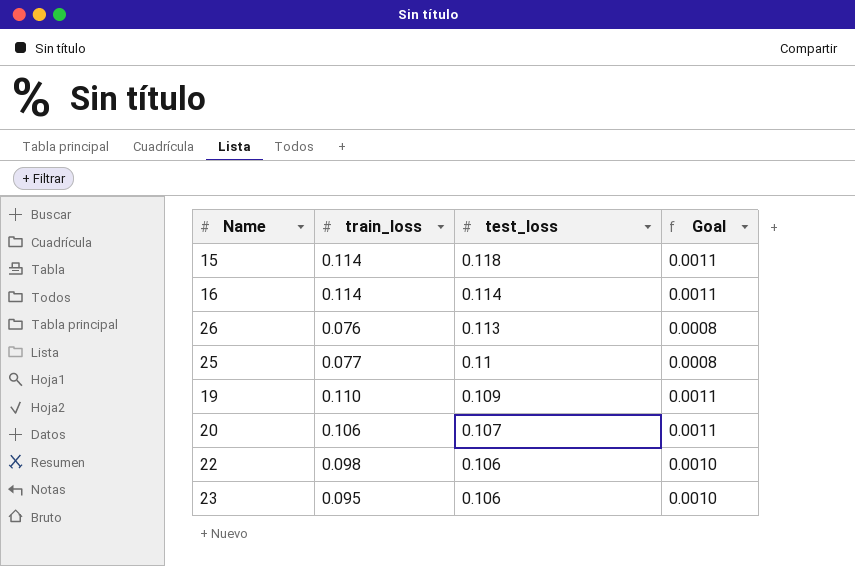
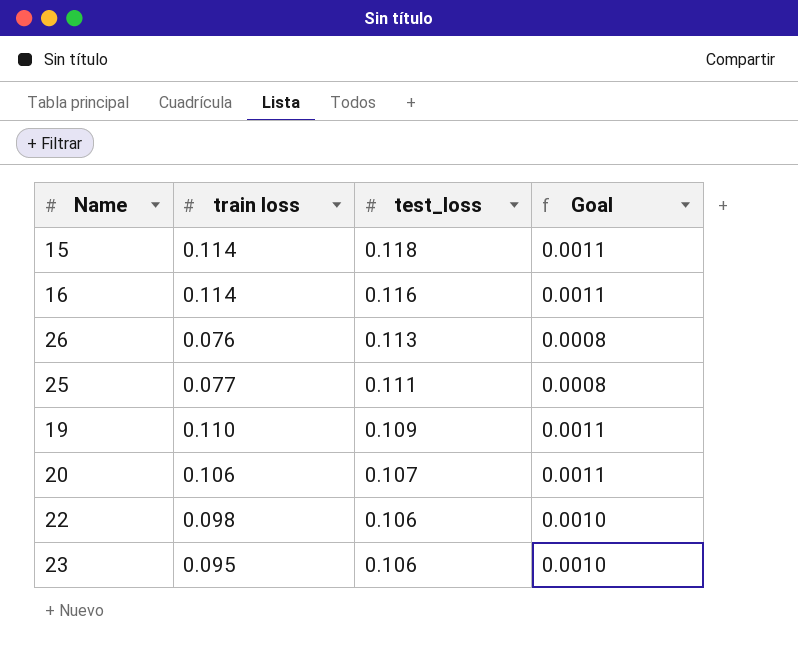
column name: train_loss -> train loss
16 | test_loss: 0.114 -> 0.116
25 | test_loss: 0.11 -> 0.111

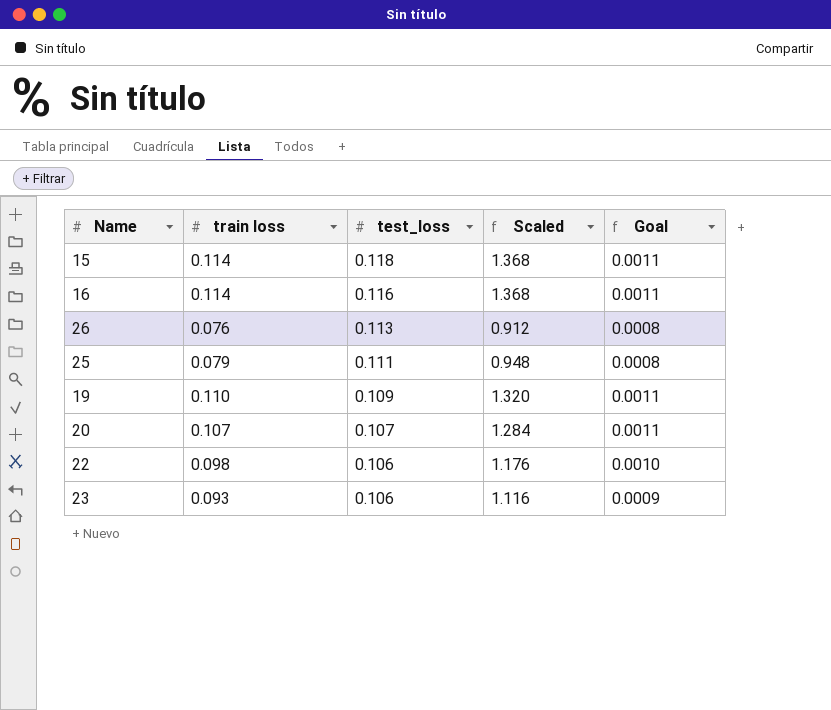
column Scaled | formula: none -> [train loss] * 12
25 | train loss: 0.077 -> 0.079
20 | train loss: 0.106 -> 0.107
23 | train loss: 0.095 -> 0.093
23 | Goal: 0.0010 -> 0.0009

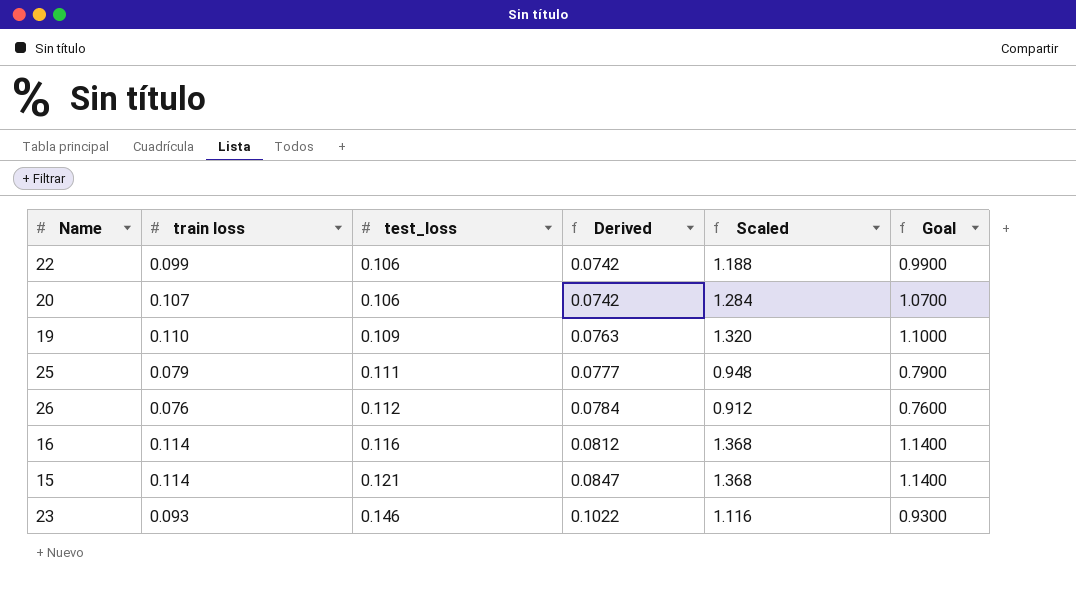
row order: test_loss descending -> test_loss ascending
column Derived | formula: none -> [test_loss] * 0.7
column Goal | formula: [train loss] * 0.01 -> [train loss] * 10
22 | train loss: 0.098 -> 0.099
22 | Scaled: 1.176 -> 1.188
20 | test_loss: 0.107 -> 0.106
26 | test_loss: 0.113 -> 0.112
15 | test_loss: 0.118 -> 0.121
23 | test_loss: 0.106 -> 0.146

